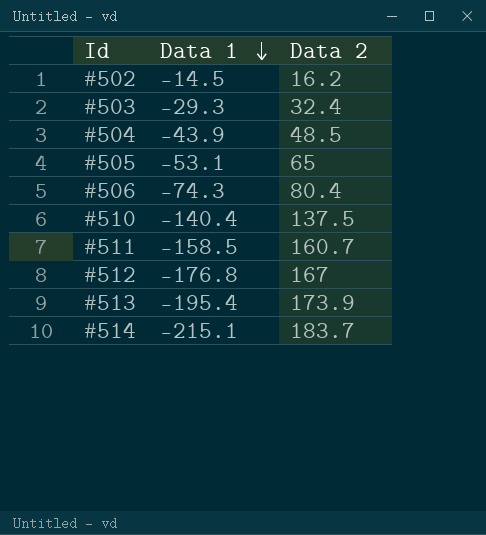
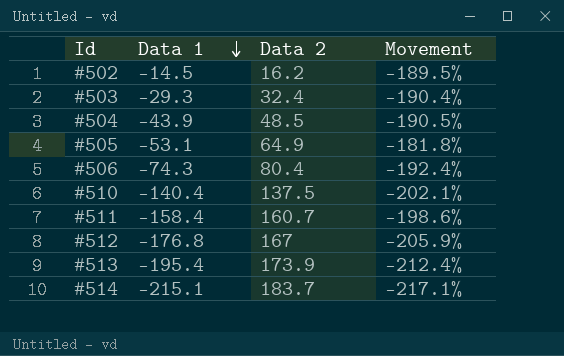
column Movement | formula: none -> ([Data 1] - [Data 2]) / [Data 2]
#505 | Data 2: 65 -> 64.9
#511 | Data 1: -158.5 -> -158.4

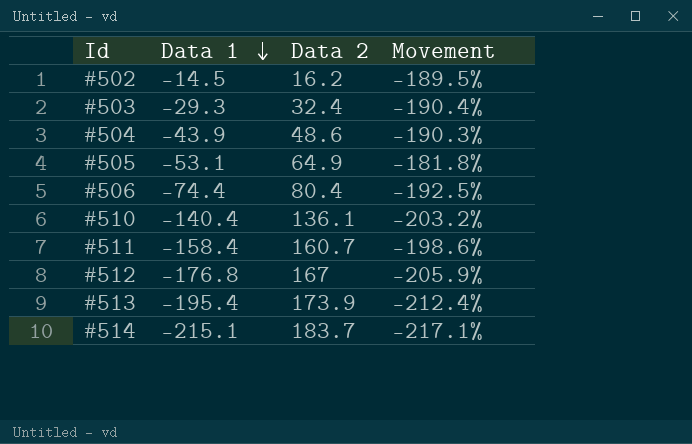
#504 | Data 2: 48.5 -> 48.6
#504 | Movement: -190.5% -> -190.3%
#506 | Data 1: -74.3 -> -74.4
#506 | Movement: -192.4% -> -192.5%
#510 | Data 2: 137.5 -> 136.1
#510 | Movement: -202.1% -> -203.2%

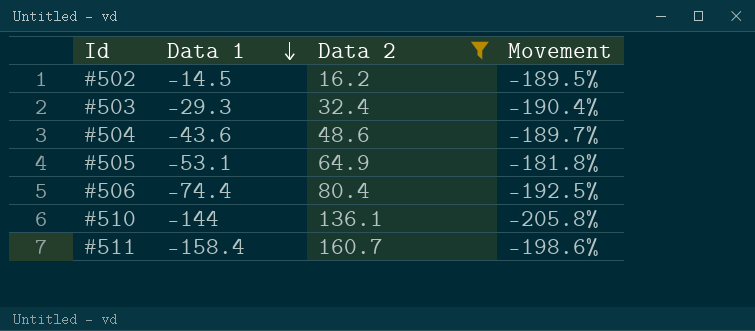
filter: none -> Data 2 <= 160.7
#504 | Data 1: -43.9 -> -43.6
#504 | Movement: -190.3% -> -189.7%
#510 | Data 1: -140.4 -> -144
#510 | Movement: -203.2% -> -205.8%

